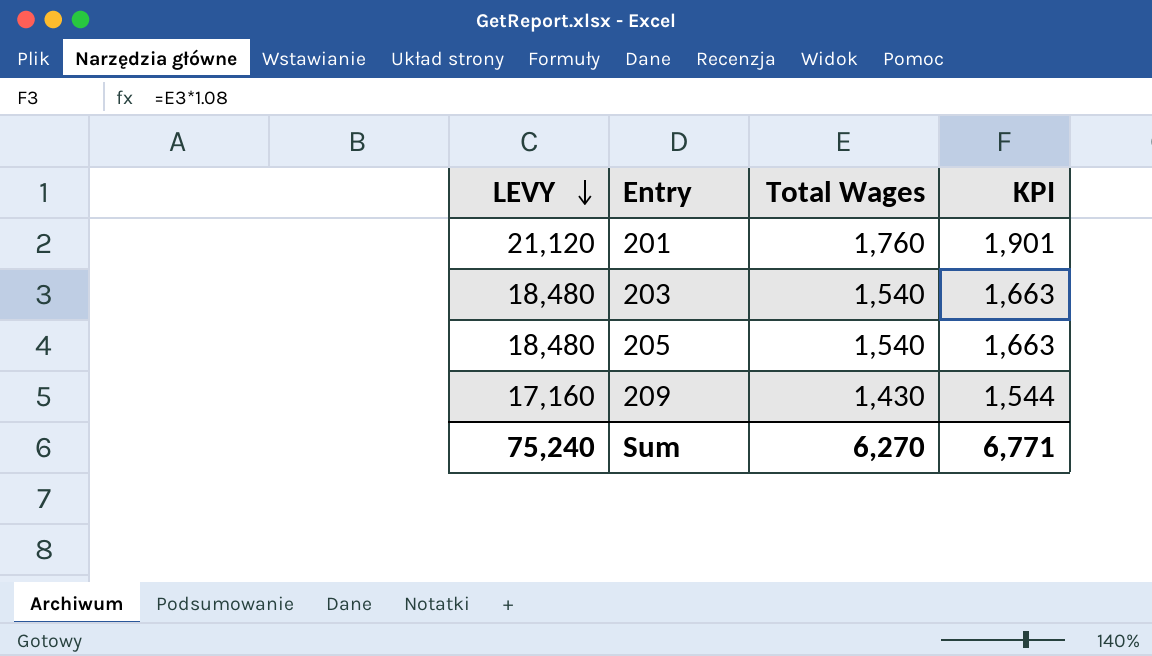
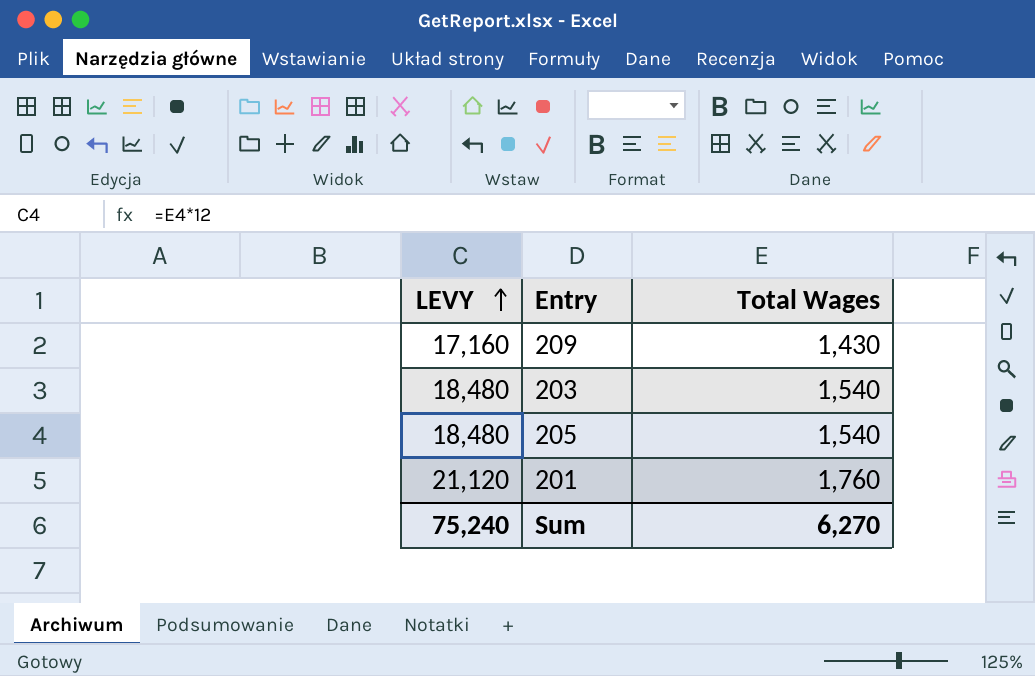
row order: LEVY descending -> LEVY ascending
column KPI | formula: [Total Wages] * 1.08 -> none

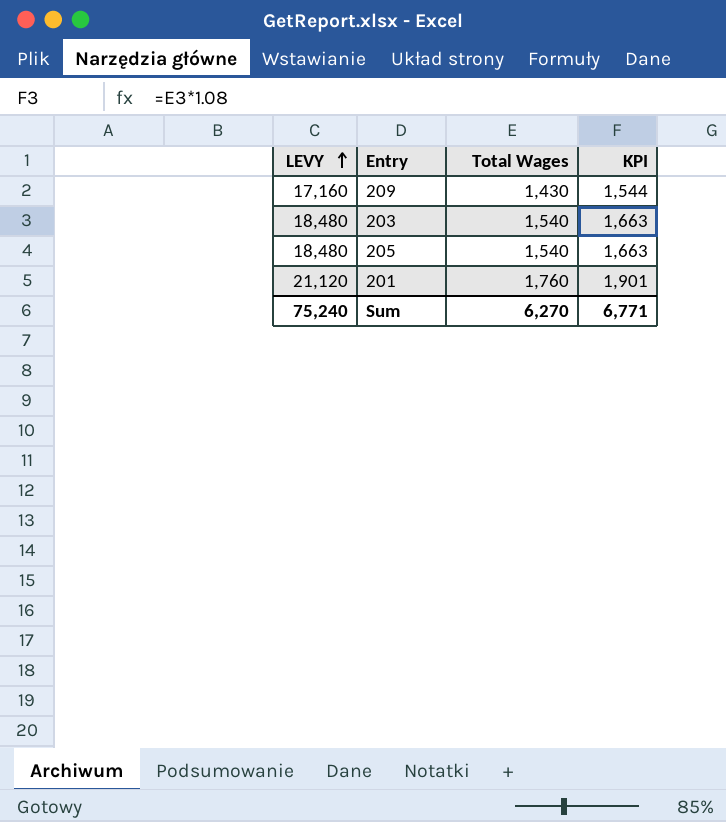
column KPI | formula: none -> [Total Wages] * 1.08

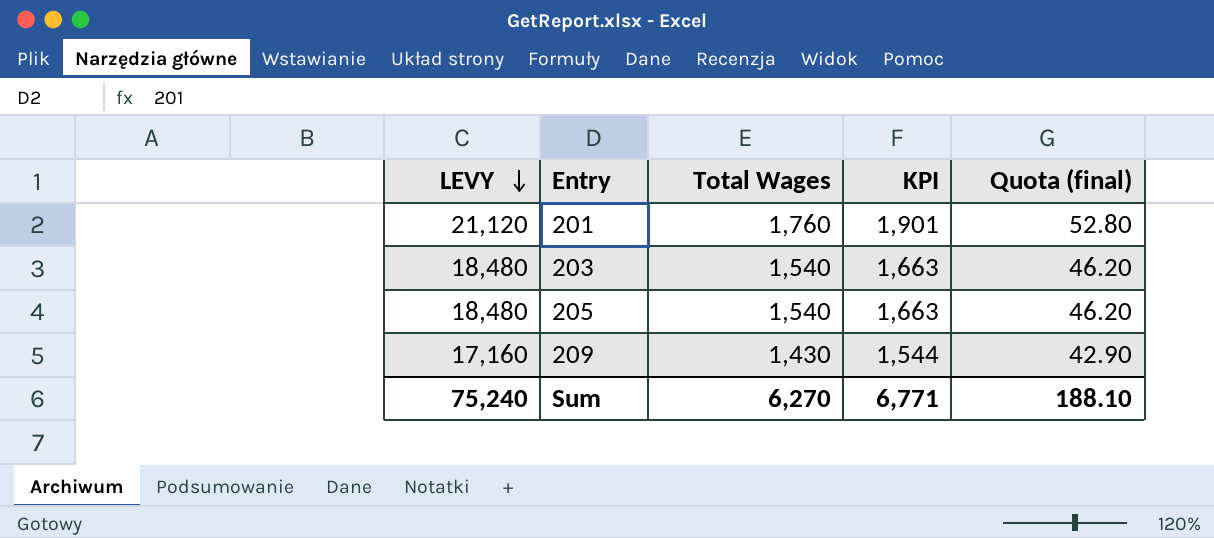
row order: LEVY ascending -> LEVY descending
column Quota (final) | formula: none -> [Total Wages] * 0.03

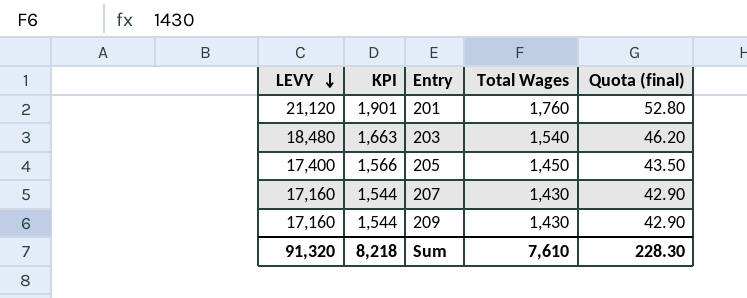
column KPI | position: 4 -> 2
205 | LEVY: 18,480 -> 17,400
205 | KPI: 1,663 -> 1,566
205 | Total Wages: 1,540 -> 1,450
205 | Quota (final): 46.20 -> 43.50
row 207: none -> 17,160 | 1,544 | 1,430 | 42.90
Sum | LEVY: 75,240 -> 91,320
Sum | KPI: 6,771 -> 8,218
Sum | Total Wages: 6,270 -> 7,610
Sum | Quota (final): 188.10 -> 228.30

